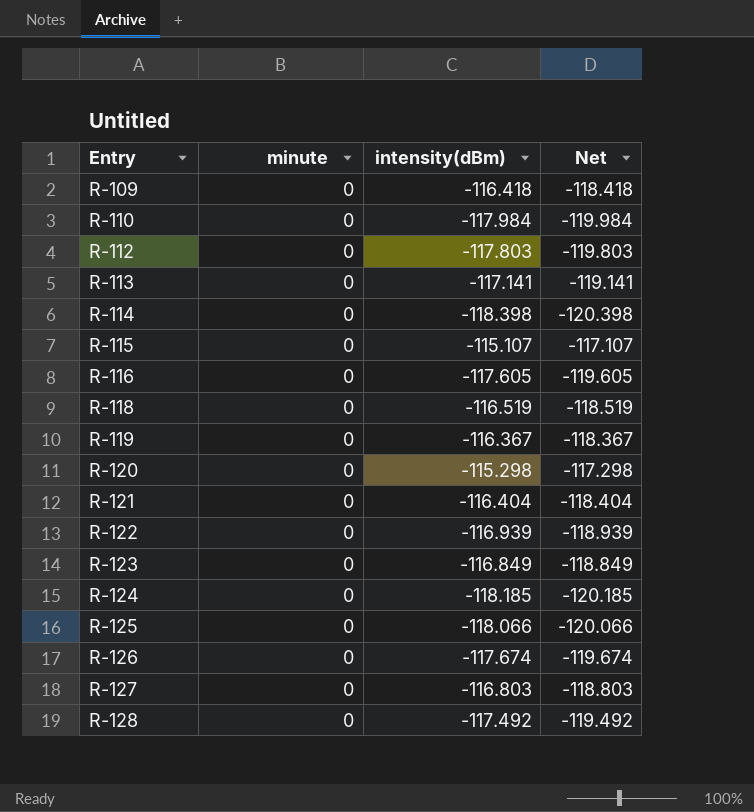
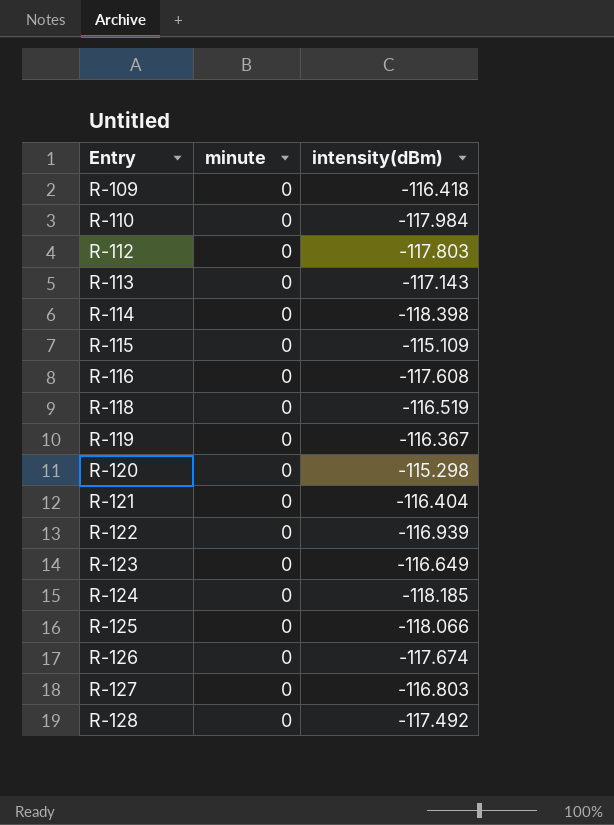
column Net | formula: [intensity(dBm)] - 2 -> none
R-113 | intensity(dBm): -117.141 -> -117.143
R-115 | intensity(dBm): -115.107 -> -115.109
R-116 | intensity(dBm): -117.605 -> -117.608
R-123 | intensity(dBm): -116.849 -> -116.649

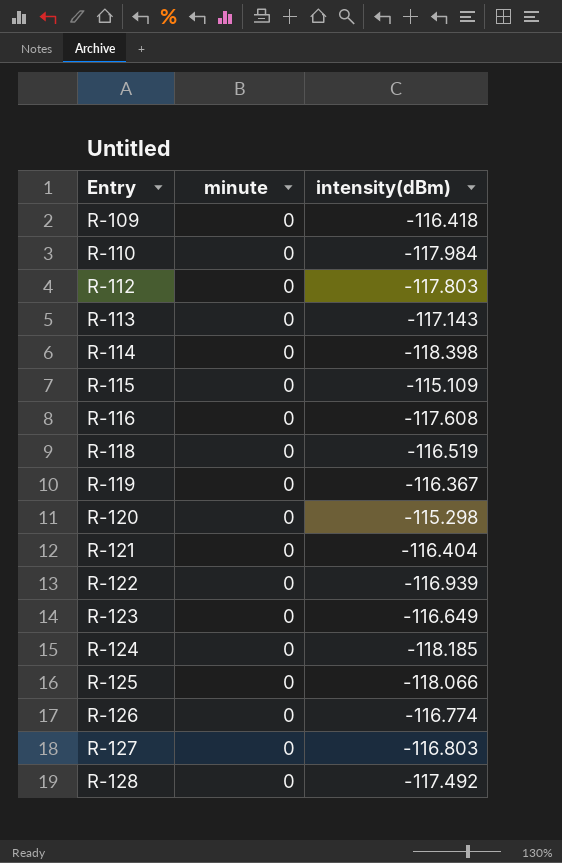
R-126 | intensity(dBm): -117.674 -> -116.774

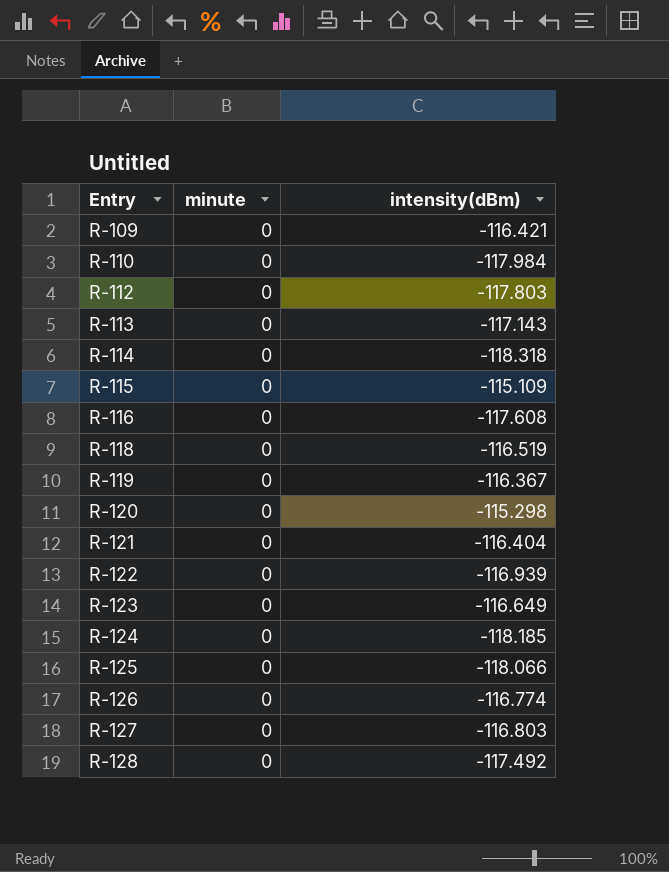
R-109 | intensity(dBm): -116.418 -> -116.421
R-114 | intensity(dBm): -118.398 -> -118.318

